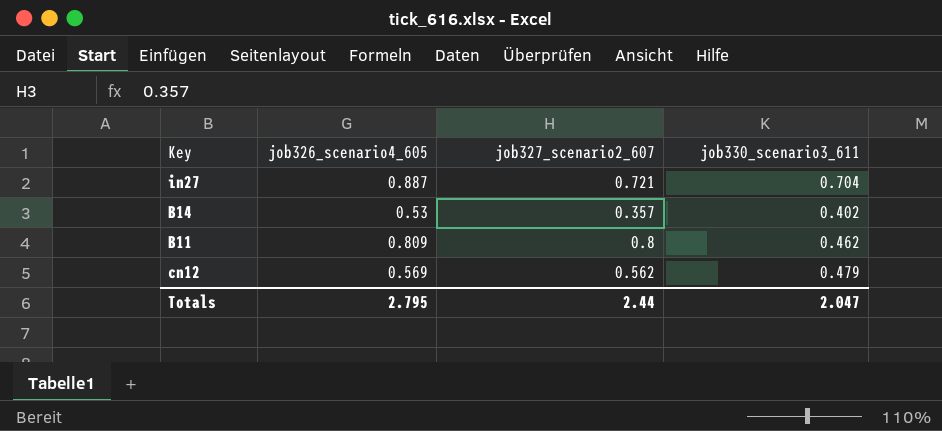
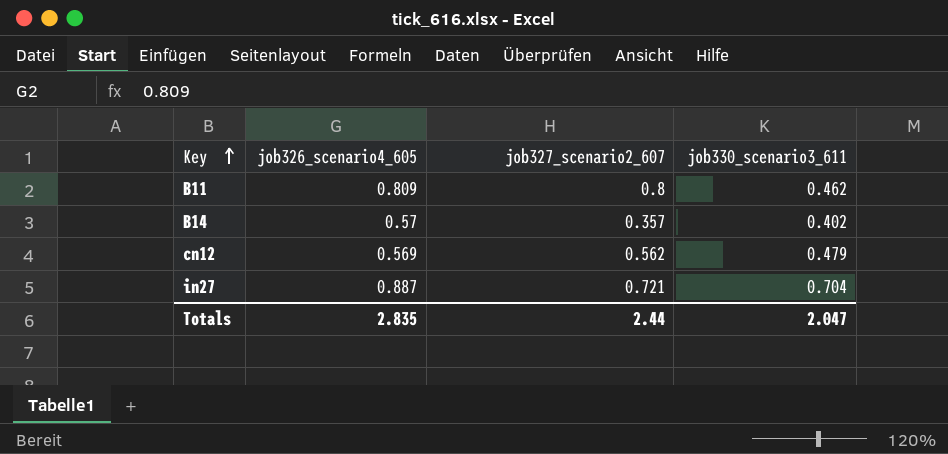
row order: none -> Key ascending
B14 | job326_scenario4_605: 0.53 -> 0.57
Totals | job326_scenario4_605: 2.795 -> 2.835

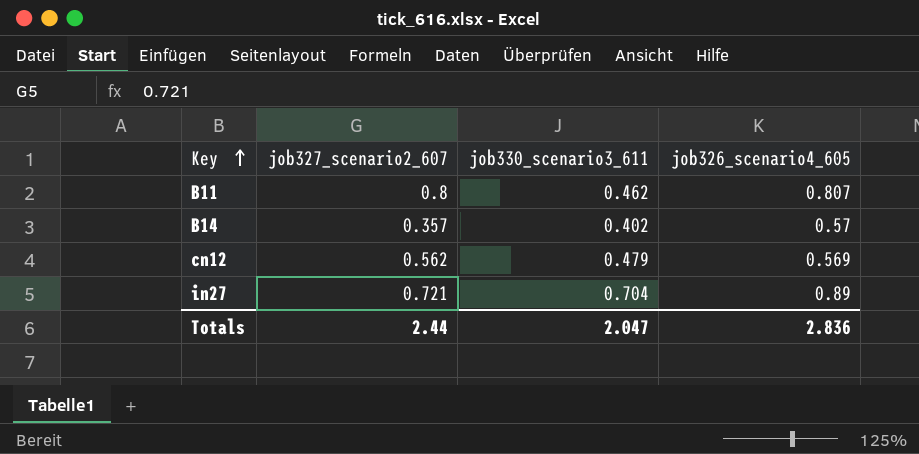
column job326_scenario4_605 | position: 2 -> 4
B11 | job326_scenario4_605: 0.809 -> 0.807
in27 | job326_scenario4_605: 0.887 -> 0.89
Totals | job326_scenario4_605: 2.835 -> 2.836

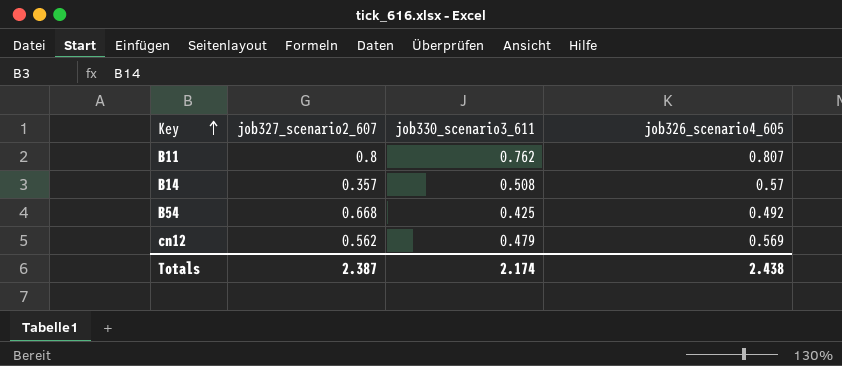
row in27: 0.721 | 0.704 | 0.89 -> none
B11 | job330_scenario3_611: 0.462 -> 0.762
B14 | job330_scenario3_611: 0.402 -> 0.508
row B54: none -> 0.668 | 0.425 | 0.492
Totals | job327_scenario2_607: 2.44 -> 2.387
Totals | job330_scenario3_611: 2.047 -> 2.174
Totals | job326_scenario4_605: 2.836 -> 2.438

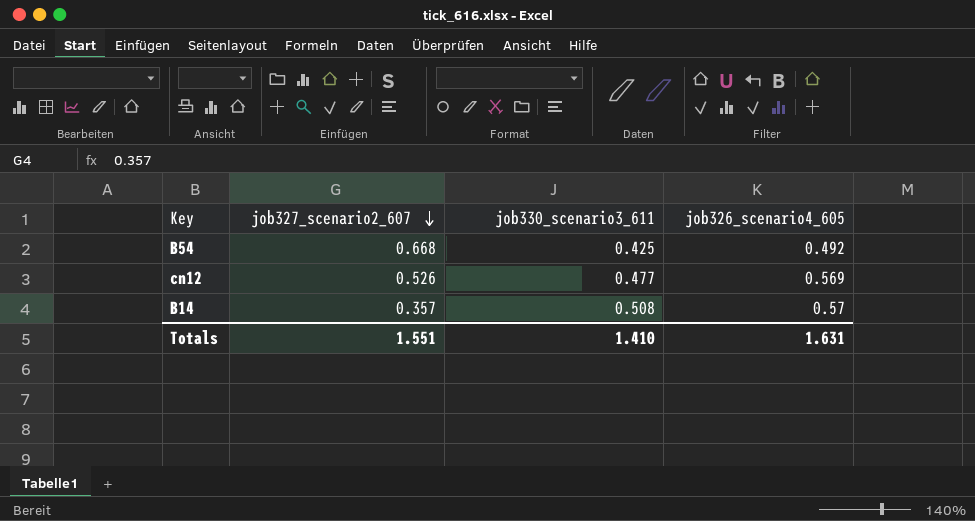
row order: Key ascending -> job327_scenario2_607 descending
row B11: 0.8 | 0.762 | 0.807 -> none
cn12 | job327_scenario2_607: 0.562 -> 0.526
cn12 | job330_scenario3_611: 0.479 -> 0.477
Totals | job327_scenario2_607: 2.387 -> 1.551
Totals | job330_scenario3_611: 2.174 -> 1.410
Totals | job326_scenario4_605: 2.438 -> 1.631

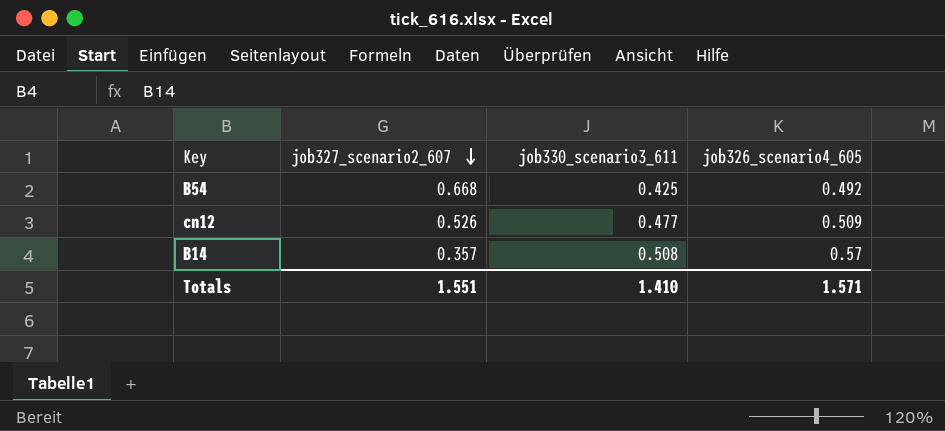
cn12 | job326_scenario4_605: 0.569 -> 0.509
Totals | job326_scenario4_605: 1.631 -> 1.571

